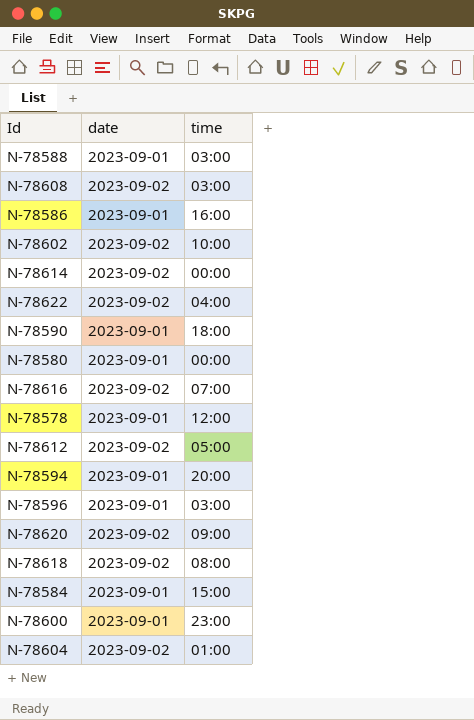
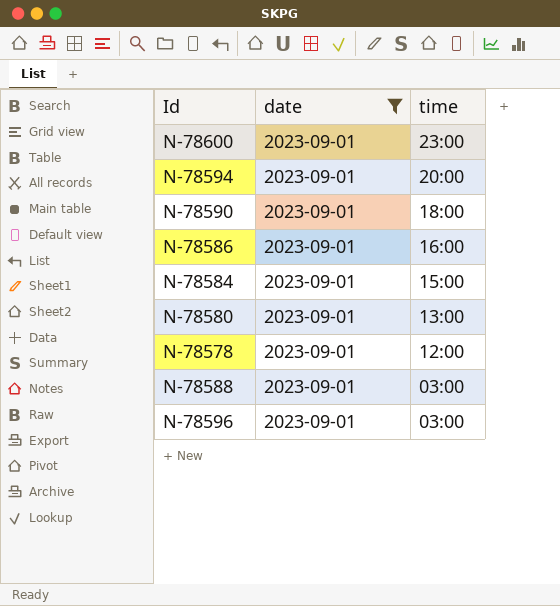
filter: none -> date = 2023-09-01
row order: none -> time descending
N-78580 | time: 00:00 -> 13:00

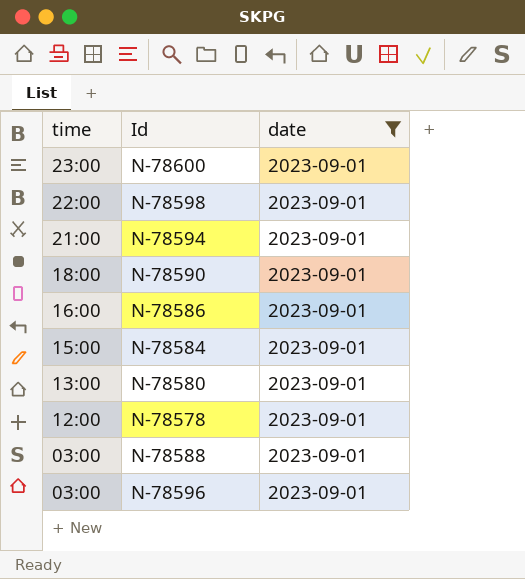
column time | position: 3 -> 1
row N-78598: none -> 22:00 | 2023-09-01
N-78594 | time: 20:00 -> 21:00

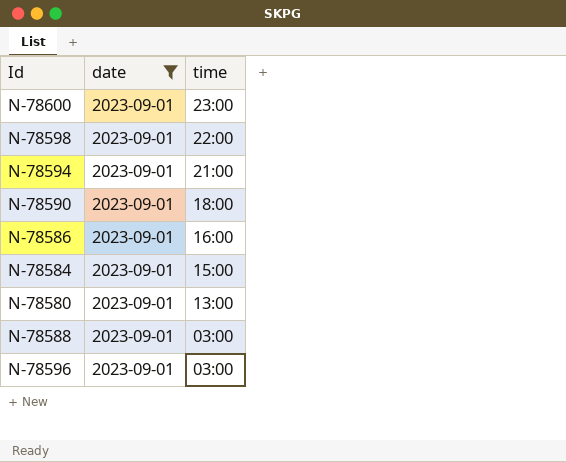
column time | position: 1 -> 3
row N-78578: 12:00 | 2023-09-01 -> none

